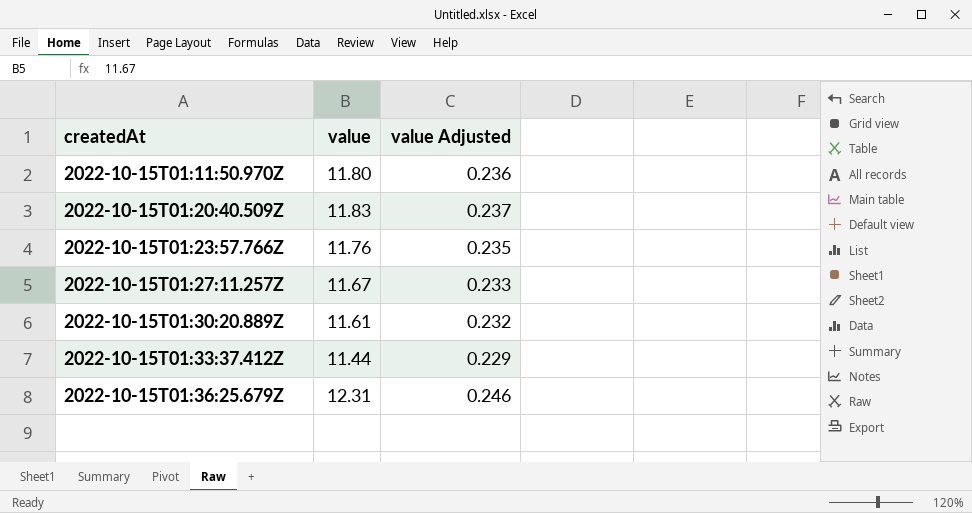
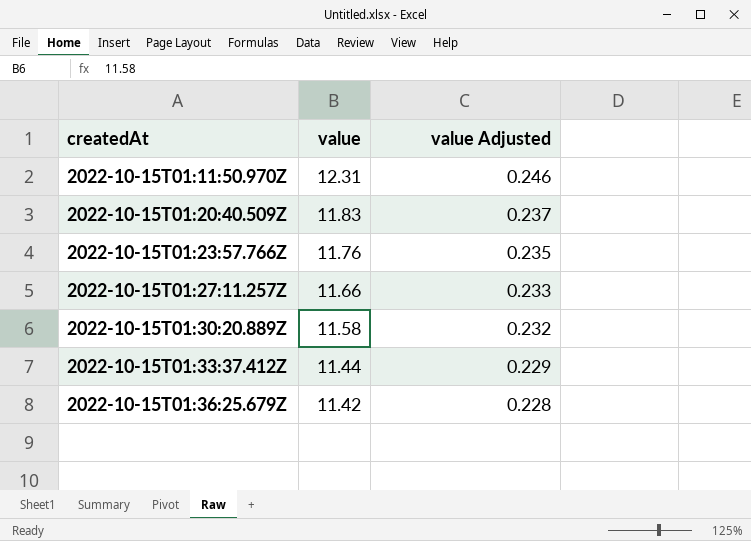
2022-10-15T01:11:50.970Z | value: 11.80 -> 12.31
2022-10-15T01:11:50.970Z | value Adjusted: 0.236 -> 0.246
2022-10-15T01:27:11.257Z | value: 11.67 -> 11.66
2022-10-15T01:30:20.889Z | value: 11.61 -> 11.58
2022-10-15T01:36:25.679Z | value: 12.31 -> 11.42
2022-10-15T01:36:25.679Z | value Adjusted: 0.246 -> 0.228

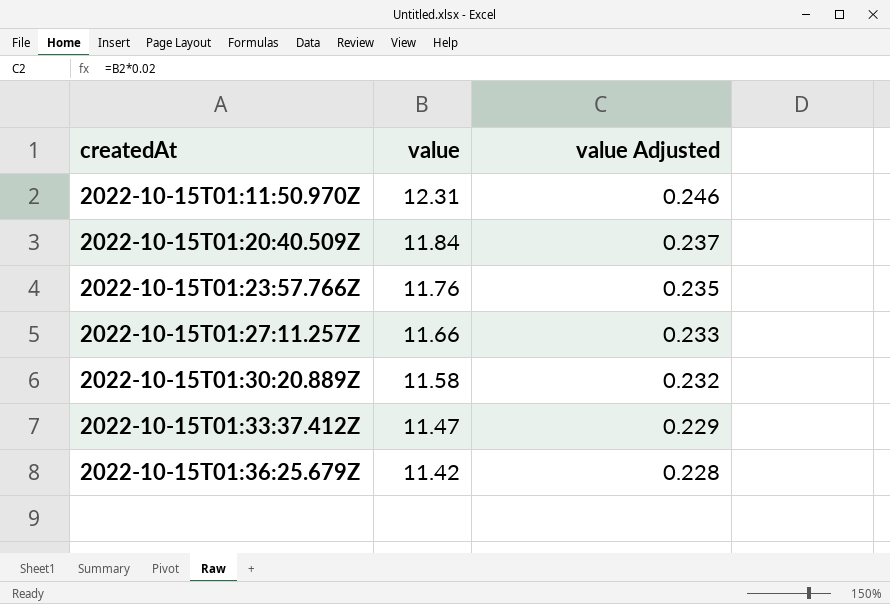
2022-10-15T01:20:40.509Z | value: 11.83 -> 11.84
2022-10-15T01:33:37.412Z | value: 11.44 -> 11.47

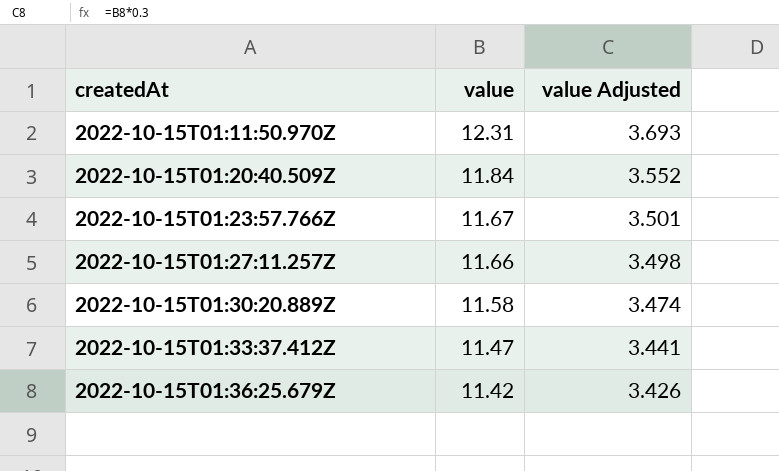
column value Adjusted | formula: [value] * 0.02 -> [value] * 0.3
2022-10-15T01:23:57.766Z | value: 11.76 -> 11.67

